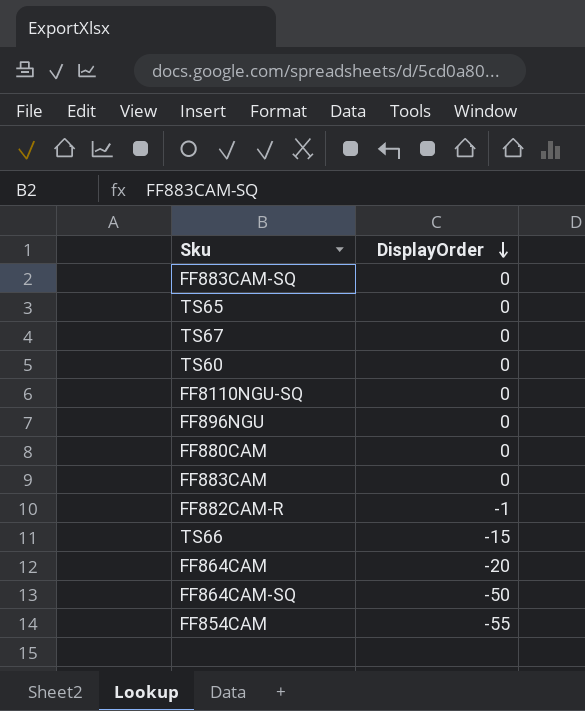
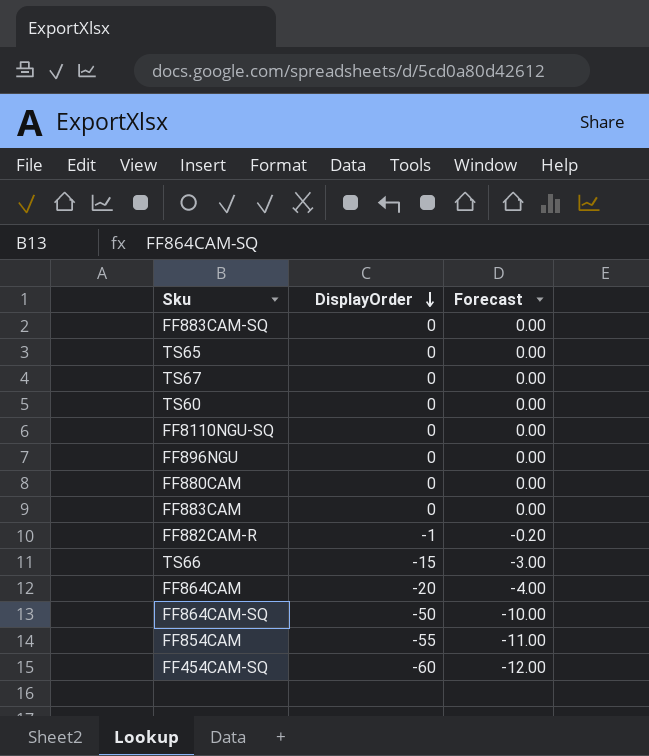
column Forecast | formula: none -> [DisplayOrder] * 0.2
row FF454CAM-SQ: none -> -60 | -12.00

